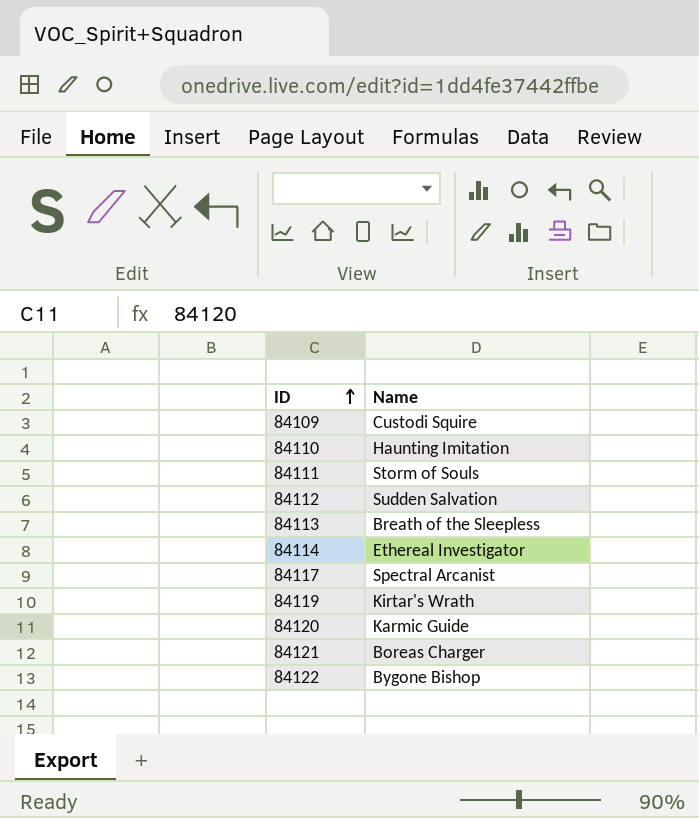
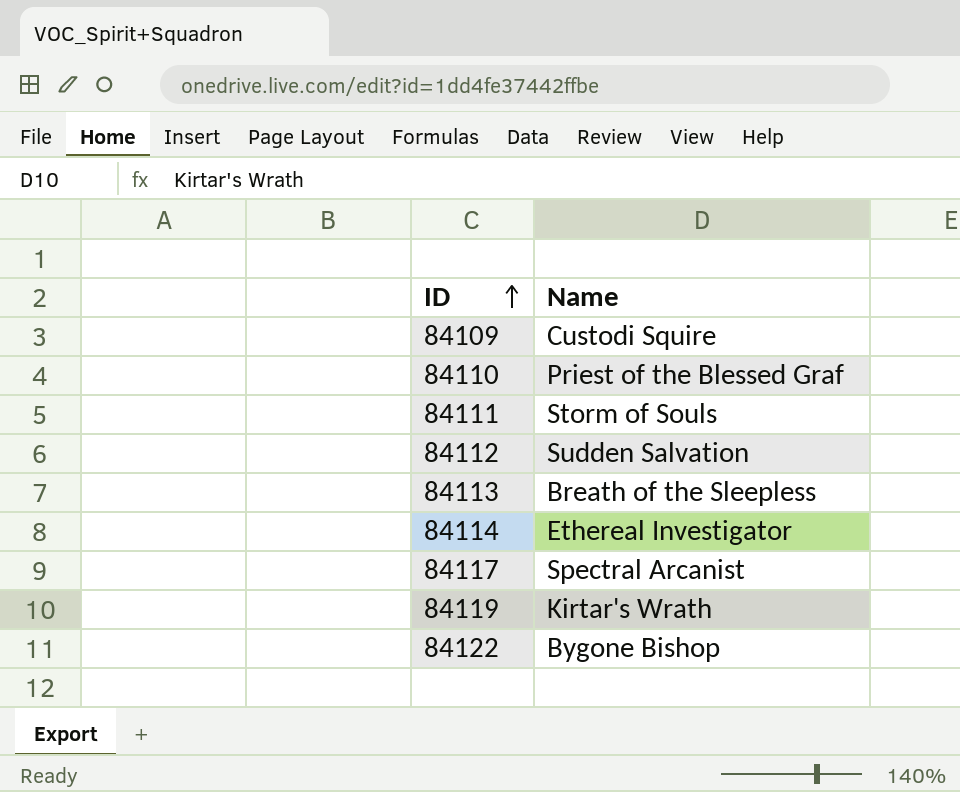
row 84120: Karmic Guide -> none
row 84121: Boreas Charger -> none
84110 | Name: Haunting Imitation -> Priest of the Blessed Graf

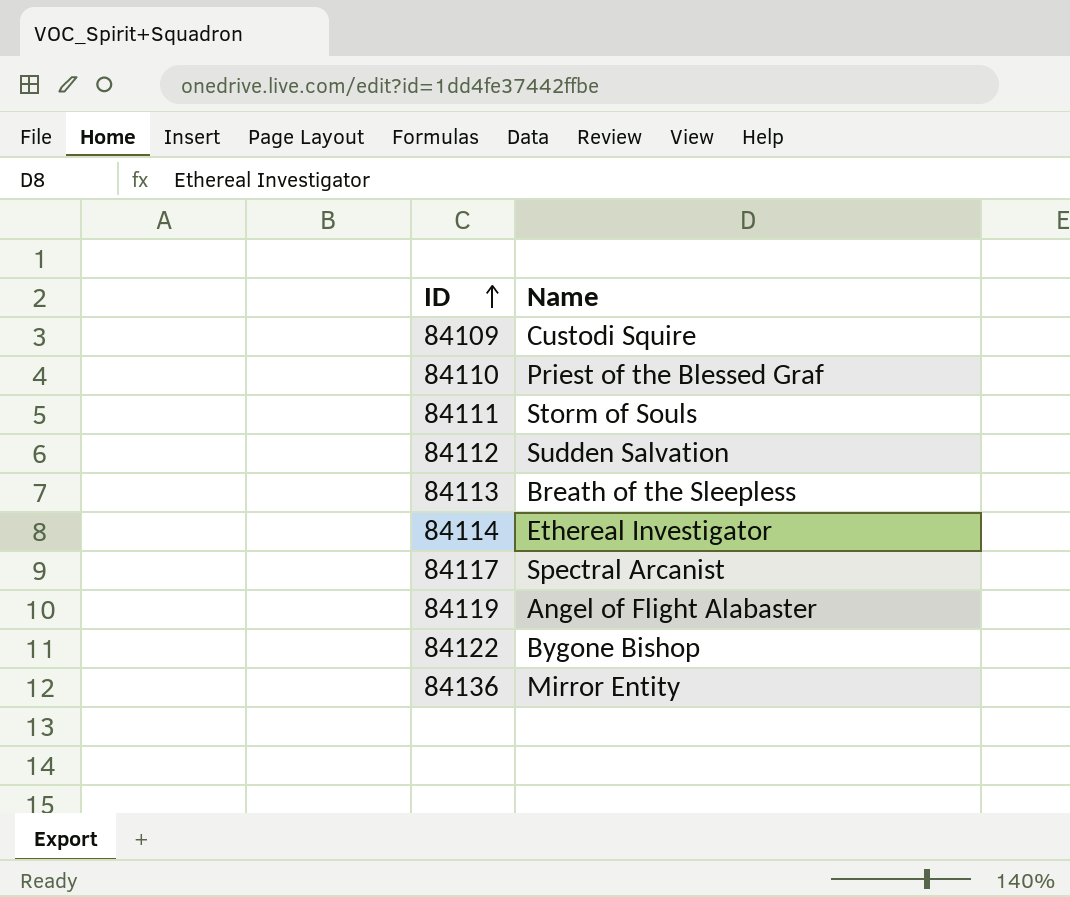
84119 | Name: Kirtar's Wrath -> Angel of Flight Alabaster
row 84136: none -> Mirror Entity

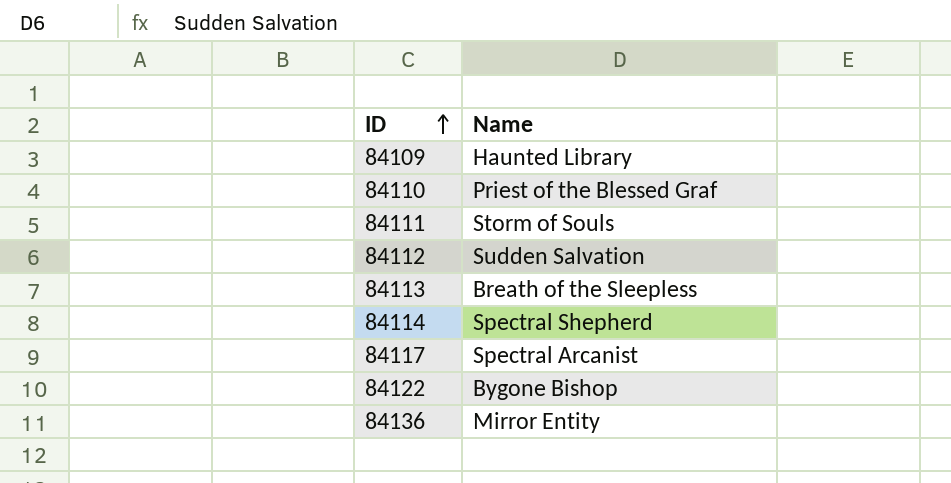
row 84119: Angel of Flight Alabaster -> none
84109 | Name: Custodi Squire -> Haunted Library
84114 | Name: Ethereal Investigator -> Spectral Shepherd

